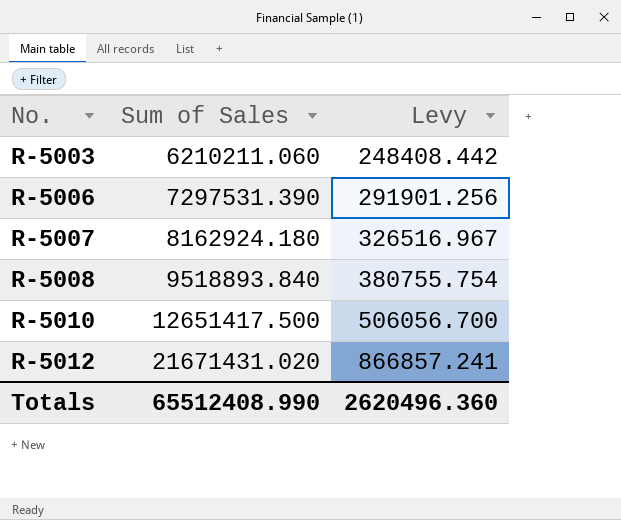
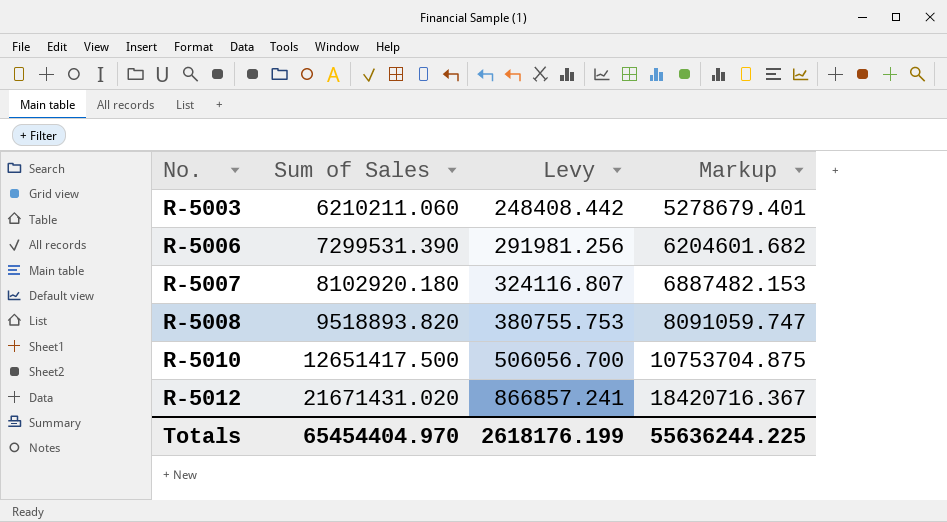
column Markup | formula: none -> [Sum of Sales] * 0.85
R-5006 | Sum of Sales: 7297531.390 -> 7299531.390
R-5006 | Levy: 291901.256 -> 291981.256
R-5007 | Sum of Sales: 8162924.180 -> 8102920.180
R-5007 | Levy: 326516.967 -> 324116.807
R-5008 | Sum of Sales: 9518893.840 -> 9518893.820
R-5008 | Levy: 380755.754 -> 380755.753
Totals | Sum of Sales: 65512408.990 -> 65454404.970
Totals | Levy: 2620496.360 -> 2618176.199

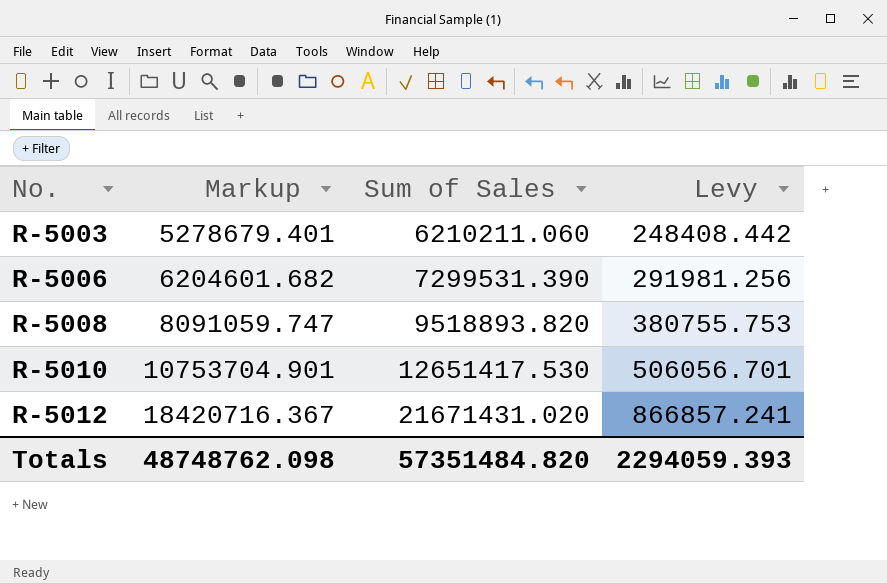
column Markup | position: 4 -> 2
row R-5007: 8102920.180 | 324116.807 | 6887482.153 -> none
R-5010 | Markup: 10753704.875 -> 10753704.901
R-5010 | Sum of Sales: 12651417.500 -> 12651417.530
R-5010 | Levy: 506056.700 -> 506056.701
Totals | Markup: 55636244.225 -> 48748762.098
Totals | Sum of Sales: 65454404.970 -> 57351484.820
Totals | Levy: 2618176.199 -> 2294059.393

